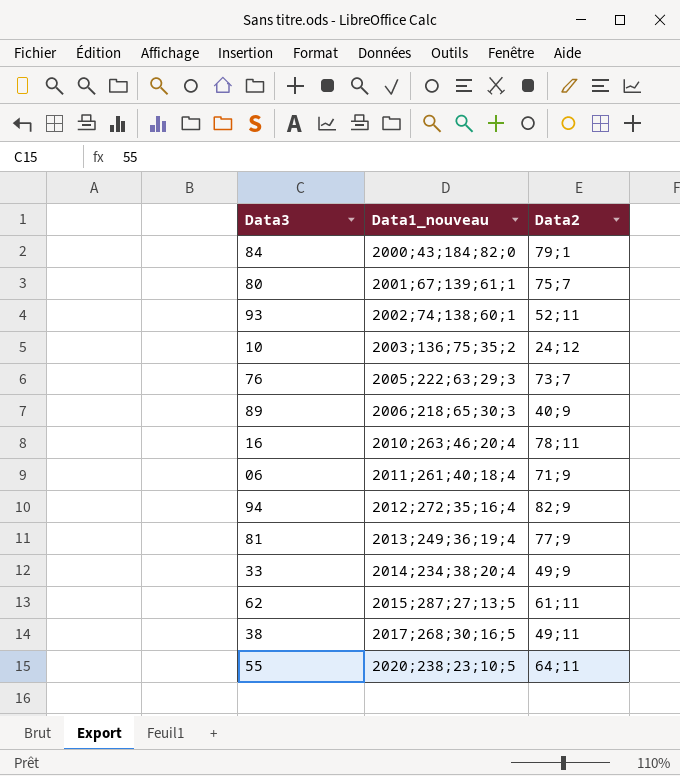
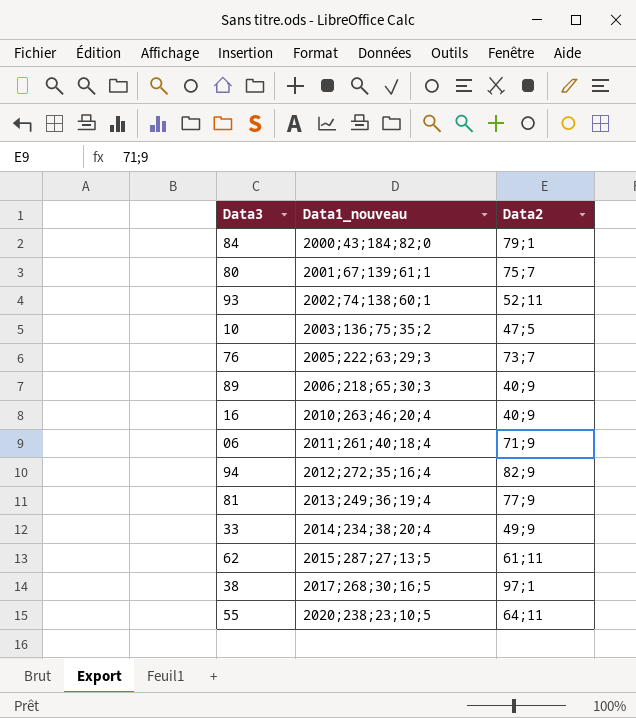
10 | Data2: 24;12 -> 47;5
16 | Data2: 78;11 -> 40;9
38 | Data2: 49;11 -> 97;1

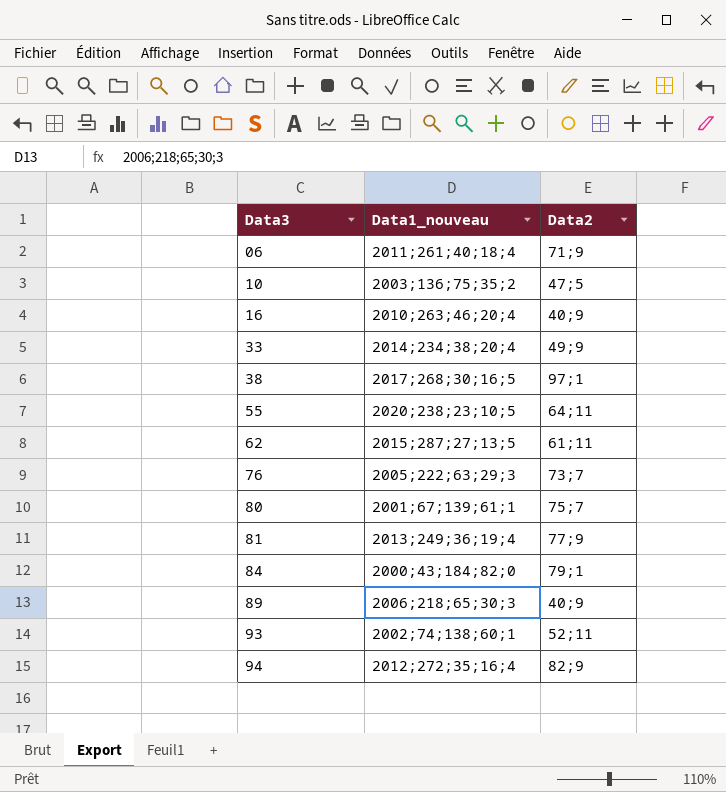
row order: Data1_nouveau ascending -> Data3 ascending

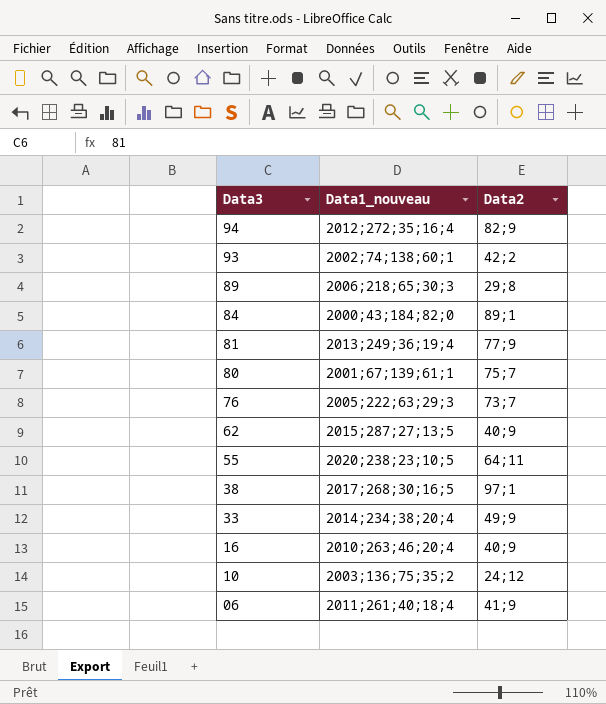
row order: Data3 ascending -> Data3 descending
93 | Data2: 52;11 -> 42;2
89 | Data2: 40;9 -> 29;8
84 | Data2: 79;1 -> 89;1
62 | Data2: 61;11 -> 40;9
10 | Data2: 47;5 -> 24;12
06 | Data2: 71;9 -> 41;9

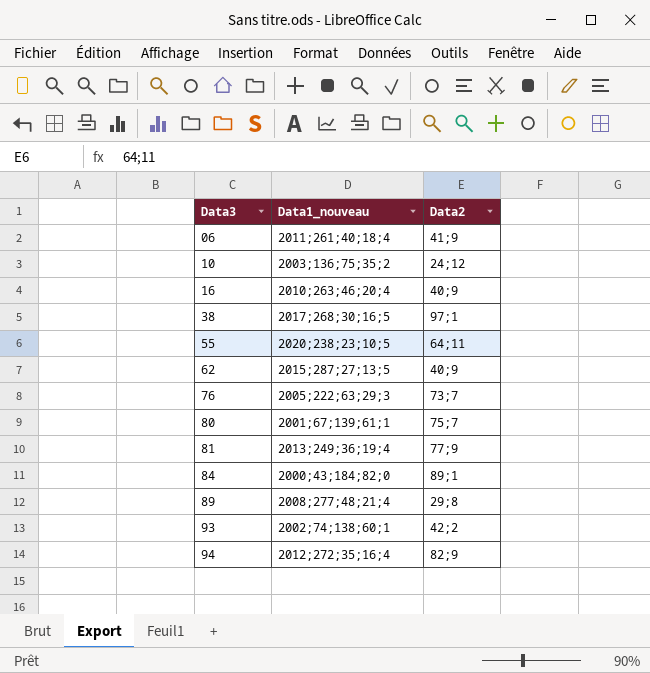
row order: Data3 descending -> Data3 ascending
row 33: 2014;234;38;20;4 | 49;9 -> none
89 | Data1_nouveau: 2006;218;65;30;3 -> 2008;277;48;21;4

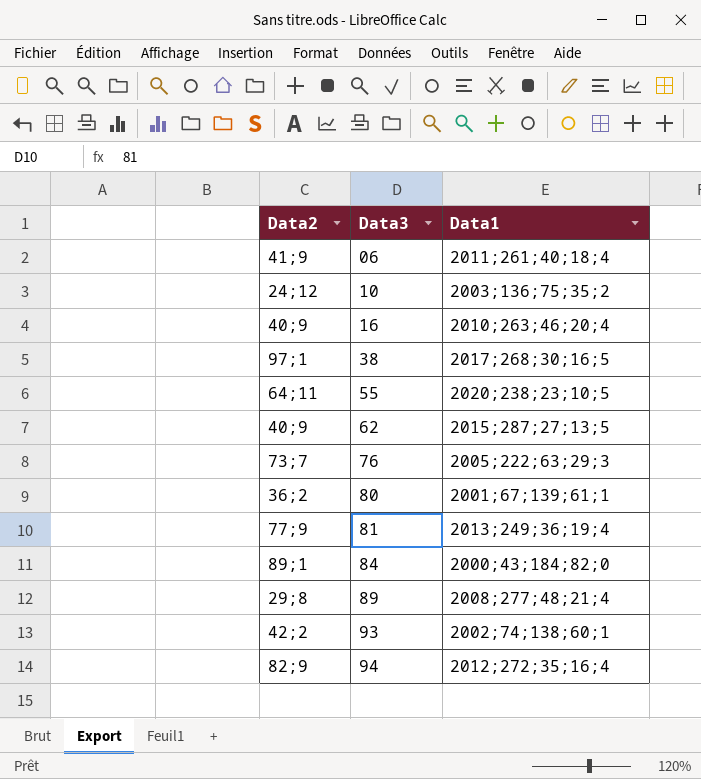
column Data2 | position: 3 -> 1
column name: Data1_nouveau -> Data1
80 | Data2: 75;7 -> 36;2

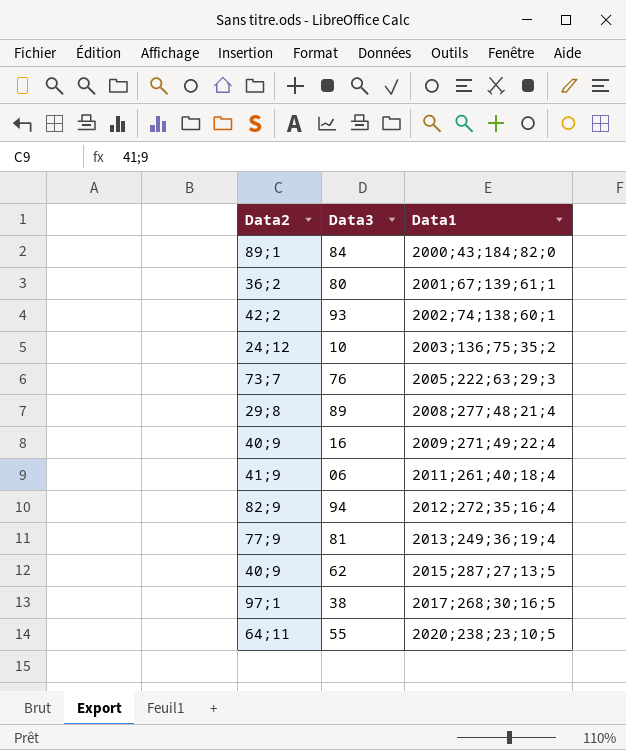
row order: Data3 ascending -> Data1 ascending
16 | Data1: 2010;263;46;20;4 -> 2009;271;49;22;4

